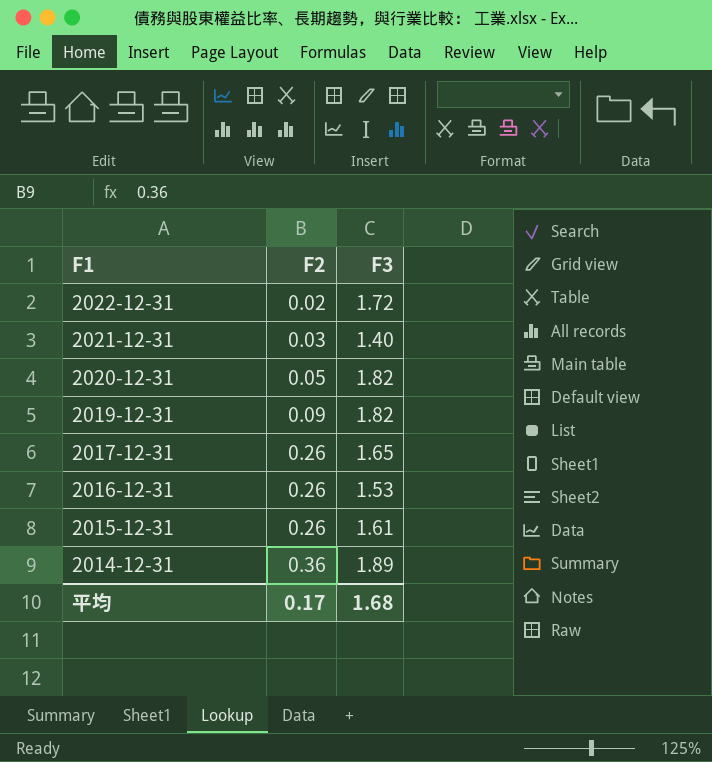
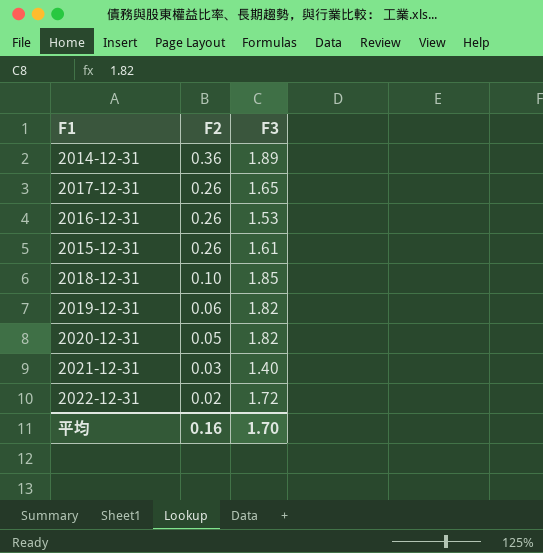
row order: F1 descending -> F2 descending
row 2018-12-31: none -> 0.10 | 1.85
2019-12-31 | F2: 0.09 -> 0.06
平均 | F2: 0.17 -> 0.16
平均 | F3: 1.68 -> 1.70

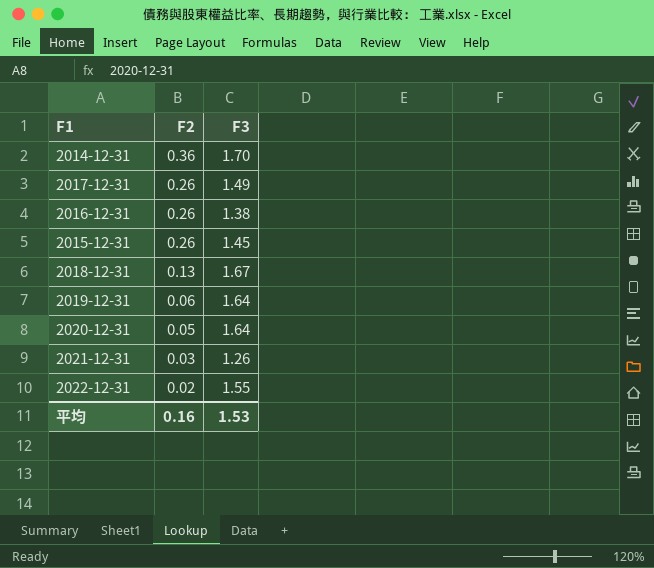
2014-12-31 | F3: 1.89 -> 1.70
2017-12-31 | F3: 1.65 -> 1.49
2016-12-31 | F3: 1.53 -> 1.38
2015-12-31 | F3: 1.61 -> 1.45
2018-12-31 | F2: 0.10 -> 0.13
2018-12-31 | F3: 1.85 -> 1.67
2019-12-31 | F3: 1.82 -> 1.64
2020-12-31 | F3: 1.82 -> 1.64
2021-12-31 | F3: 1.40 -> 1.26
2022-12-31 | F3: 1.72 -> 1.55
平均 | F3: 1.70 -> 1.53

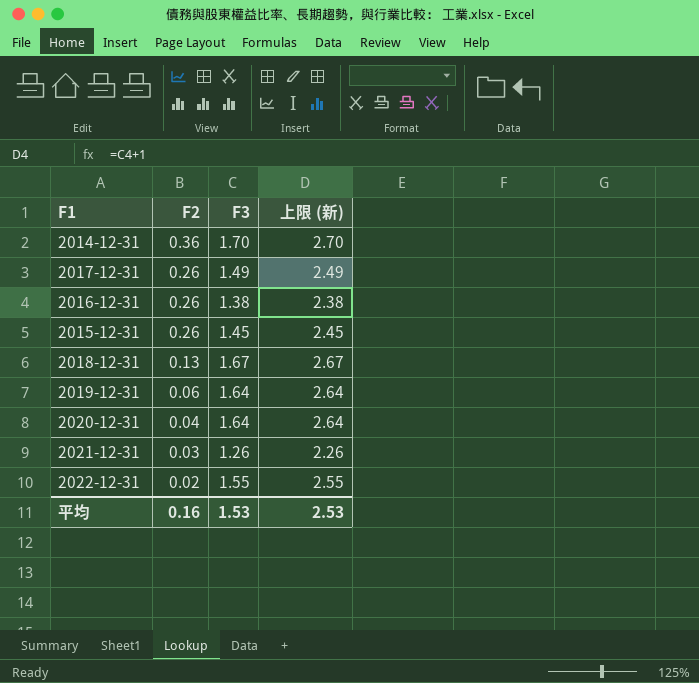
column 上限 (新) | formula: none -> [F3] + 1
2020-12-31 | F2: 0.05 -> 0.04

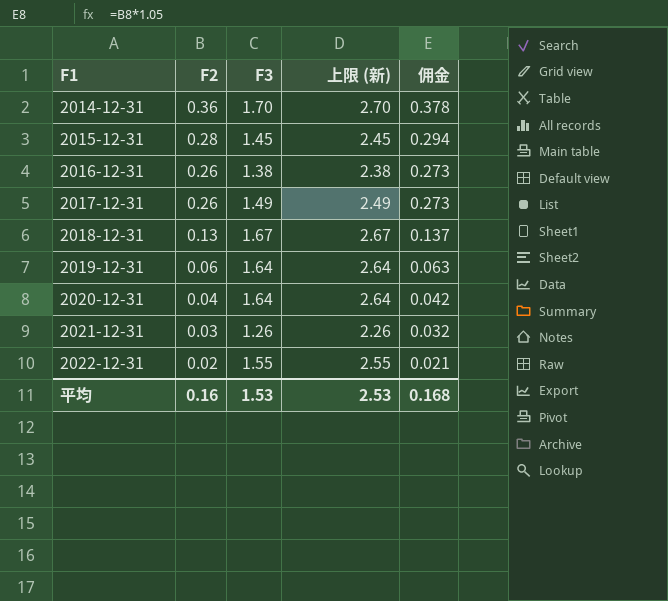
row order: F2 descending -> F1 ascending
column 佣金 | formula: none -> [F2] * 1.05
2015-12-31 | F2: 0.26 -> 0.28

